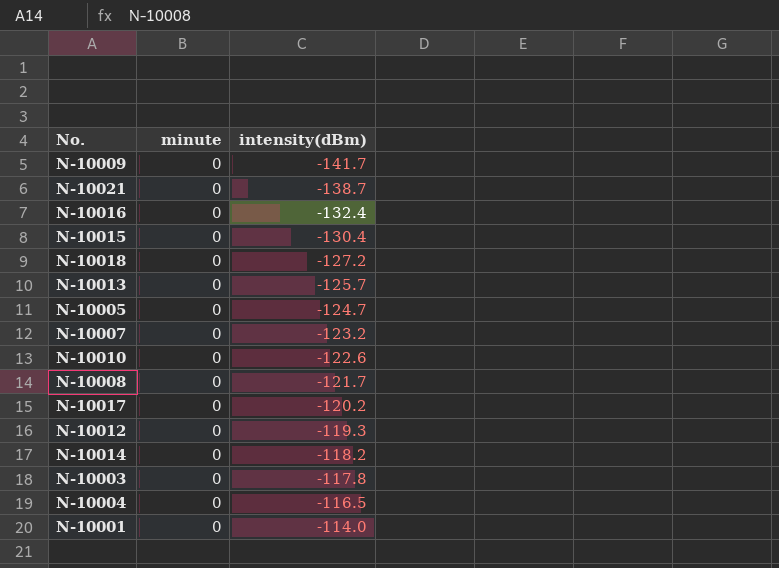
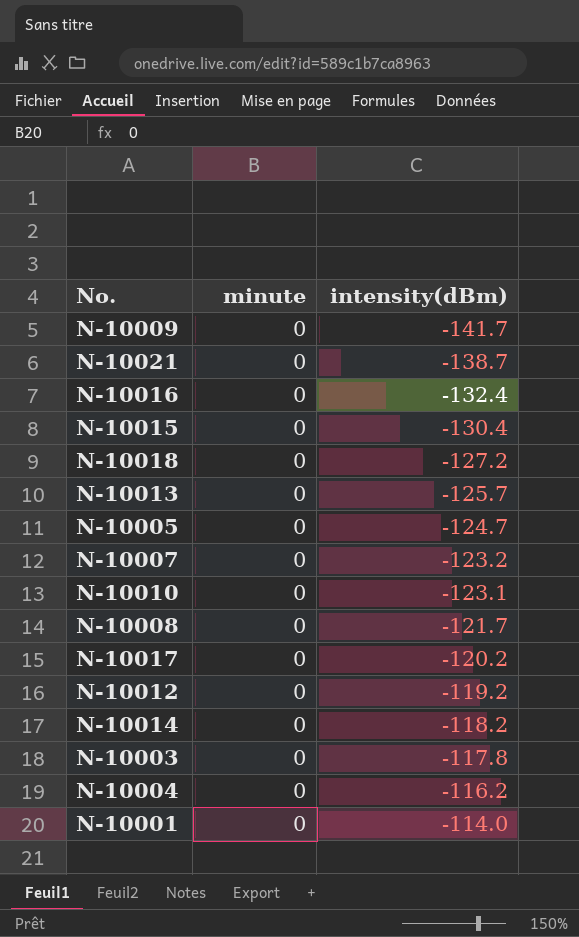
N-10010 | intensity(dBm): -122.6 -> -123.1
N-10012 | intensity(dBm): -119.3 -> -119.2
N-10004 | intensity(dBm): -116.5 -> -116.2

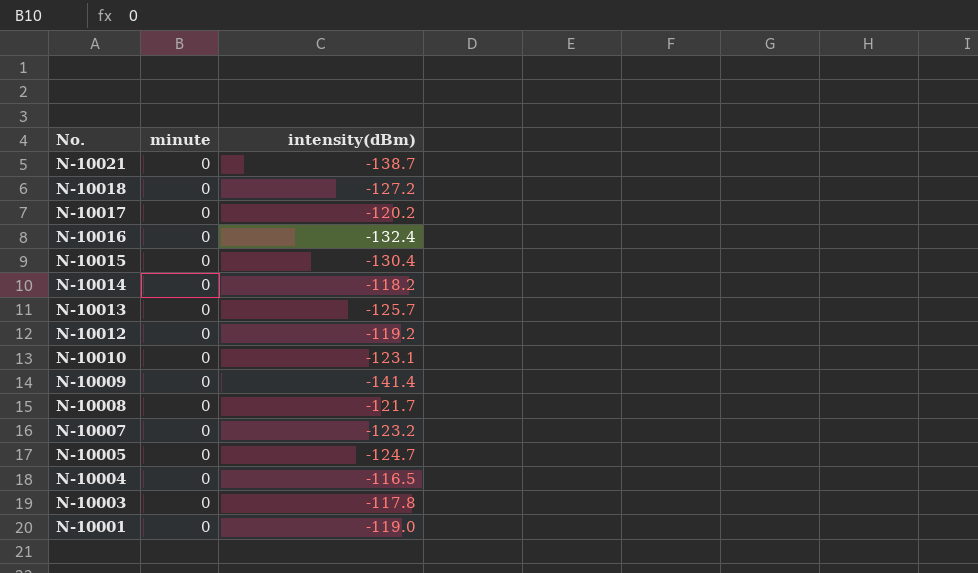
row order: intensity(dBm) ascending -> No. descending
N-10009 | intensity(dBm): -141.7 -> -141.4
N-10004 | intensity(dBm): -116.2 -> -116.5
N-10001 | intensity(dBm): -114.0 -> -119.0

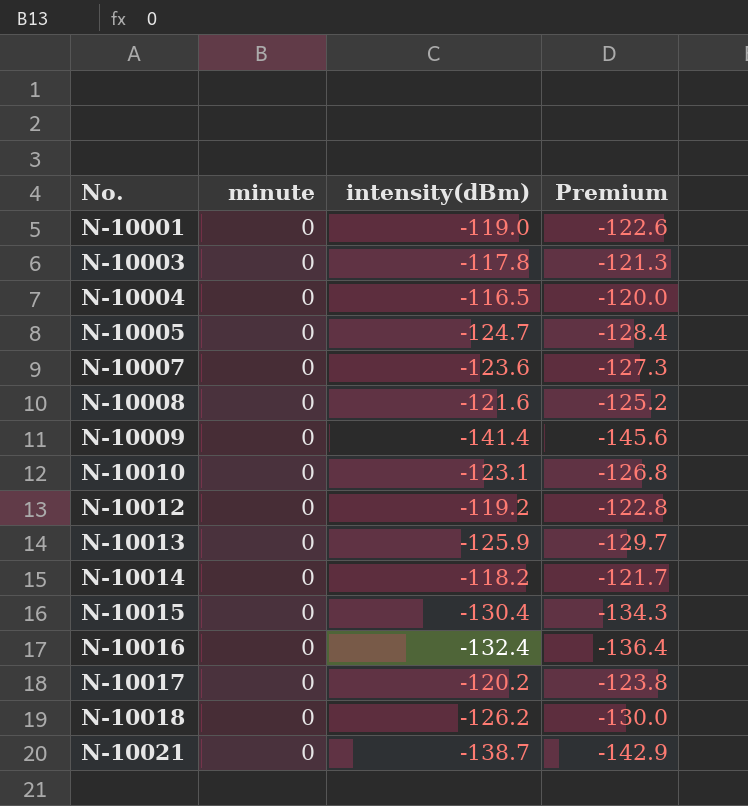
row order: No. descending -> No. ascending
column Premium | formula: none -> [intensity(dBm)] * 1.03
N-10007 | intensity(dBm): -123.2 -> -123.6
N-10008 | intensity(dBm): -121.7 -> -121.6
N-10013 | intensity(dBm): -125.7 -> -125.9
N-10018 | intensity(dBm): -127.2 -> -126.2

